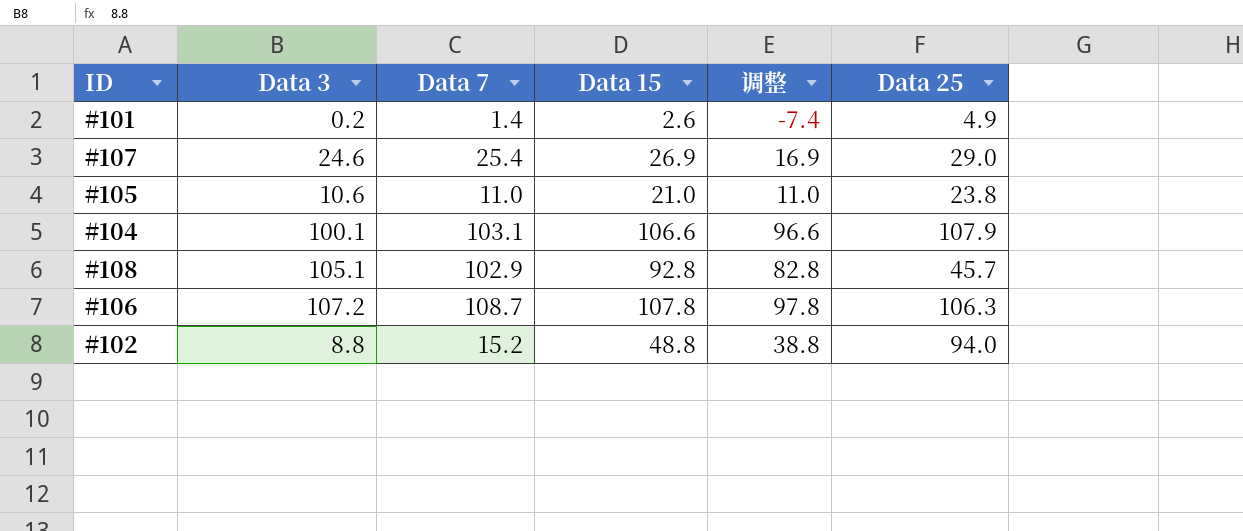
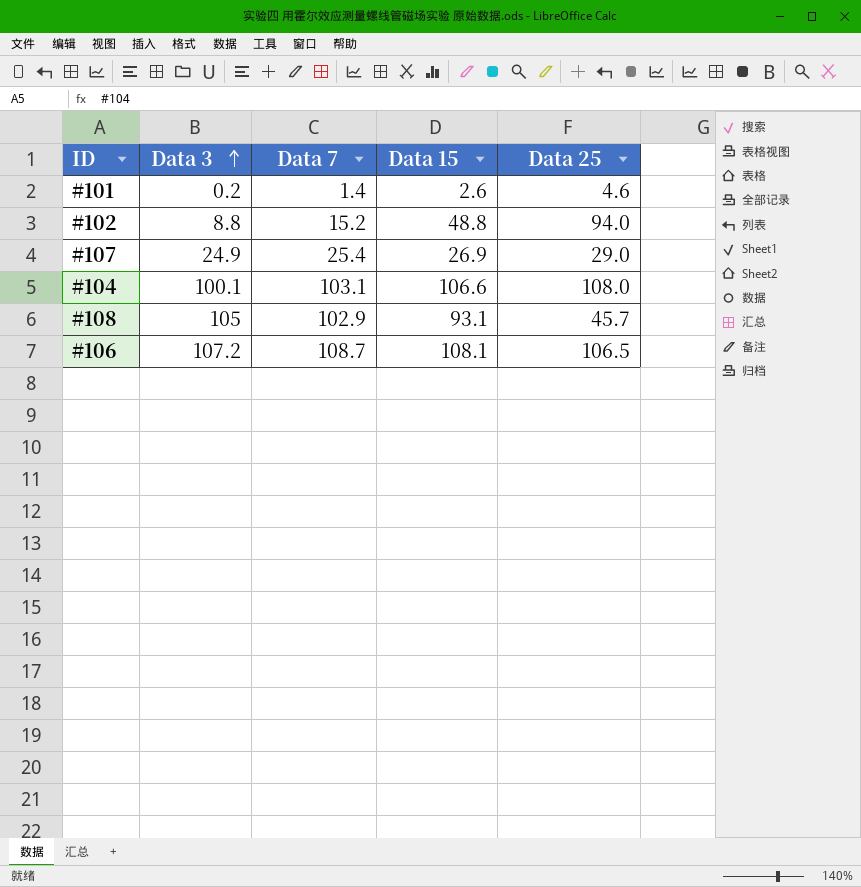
row order: none -> Data 3 ascending
column 调整 | formula: [Data 15] - 10 -> none
row #105: 10.6 | 11.0 | 21.0 | 11.0 | 23.8 -> none
#101 | Data 25: 4.9 -> 4.6
#107 | Data 3: 24.6 -> 24.9
#104 | Data 25: 107.9 -> 108.0
#108 | Data 3: 105.1 -> 105
#108 | Data 15: 92.8 -> 93.1
#106 | Data 15: 107.8 -> 108.1
#106 | Data 25: 106.3 -> 106.5

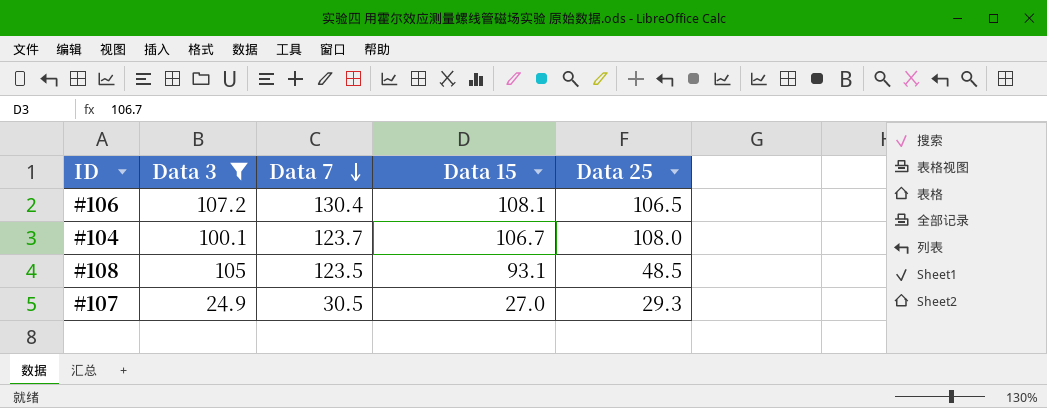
filter: none -> Data 3 >= 24.9
row order: Data 3 ascending -> Data 7 descending
#106 | Data 7: 108.7 -> 130.4
#104 | Data 7: 103.1 -> 123.7
#104 | Data 15: 106.6 -> 106.7
#108 | Data 7: 102.9 -> 123.5
#108 | Data 25: 45.7 -> 48.5
#107 | Data 7: 25.4 -> 30.5
#107 | Data 15: 26.9 -> 27.0
#107 | Data 25: 29.0 -> 29.3

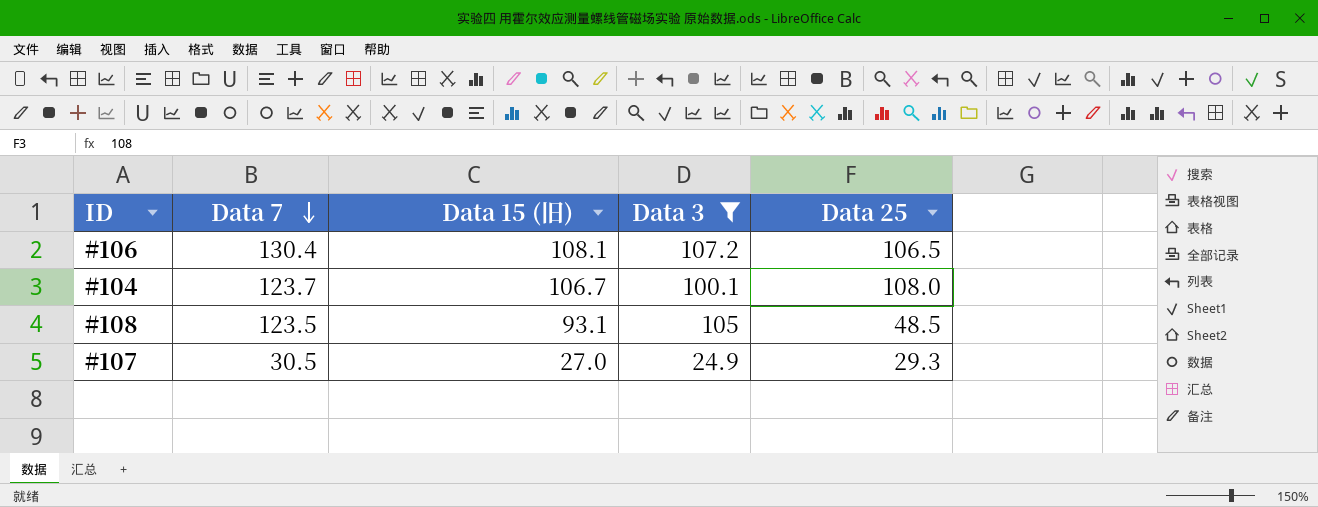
column name: Data 15 -> Data 15 (旧)
column Data 3 | position: 2 -> 4

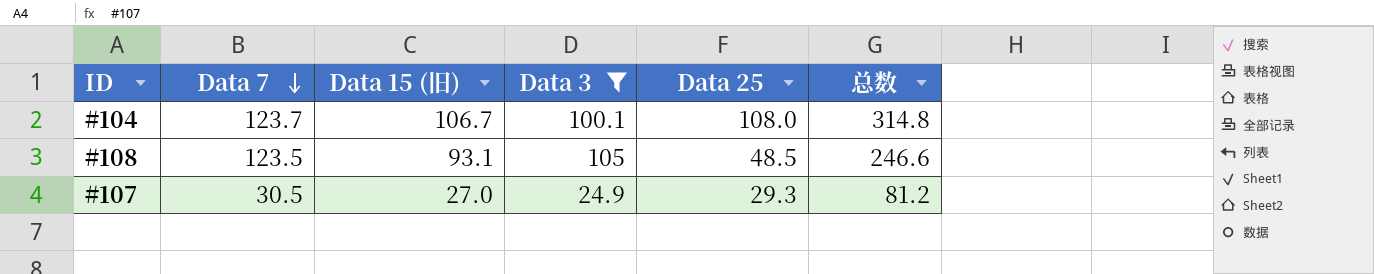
column 总数 | formula: none -> [Data 15 (旧)] + [Data 3] + [Data 25]
row #106: 130.4 | 108.1 | 107.2 | 106.5 -> none

